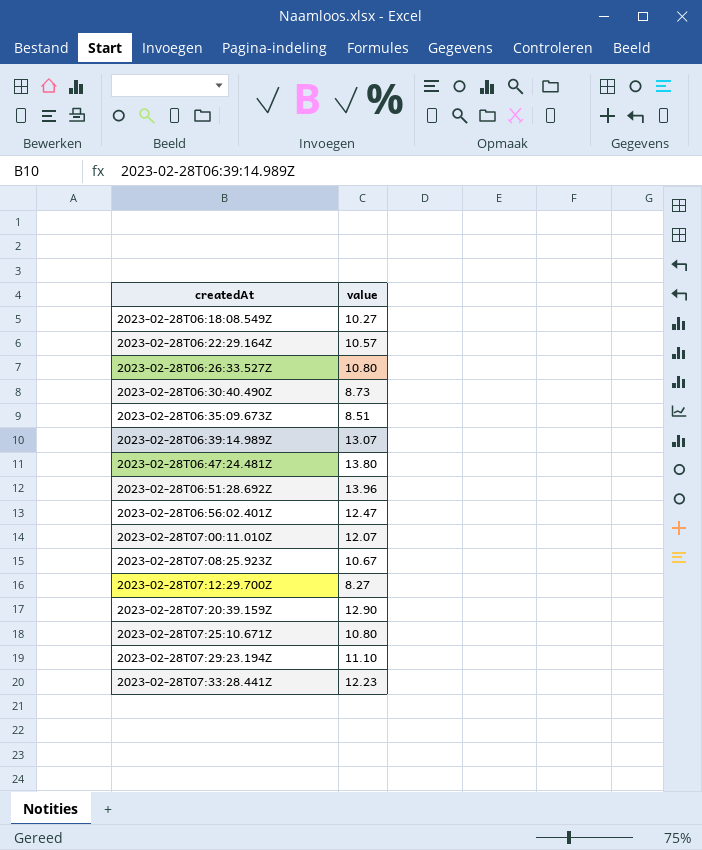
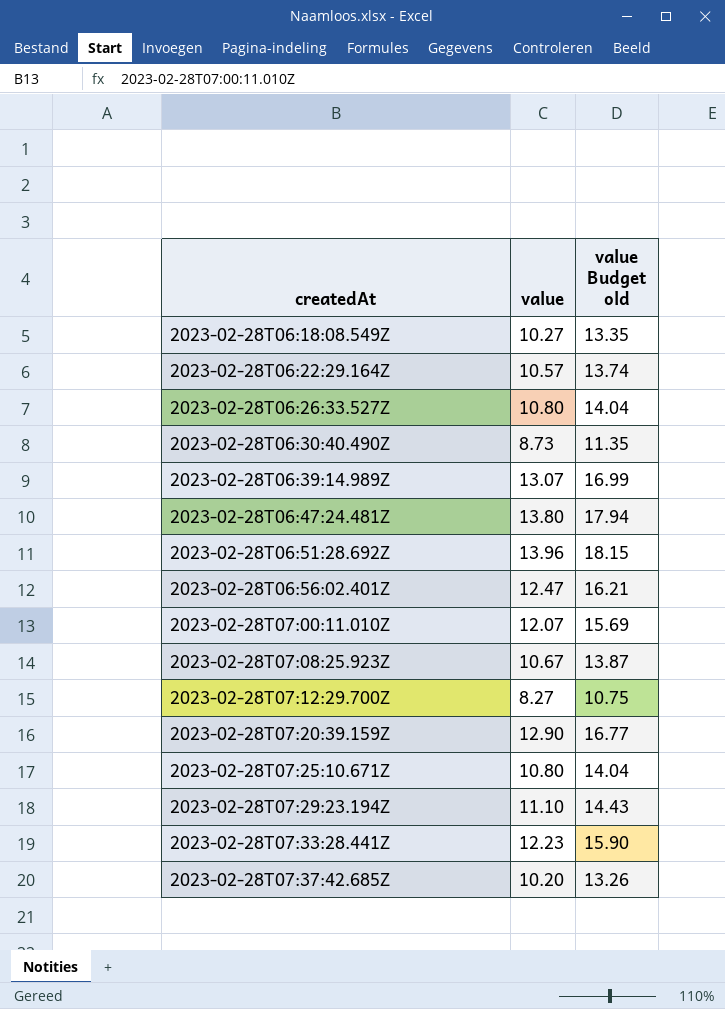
column value Budget old | formula: none -> [value] * 1.3
row 2023-02-28T06:35:09.673Z: 8.51 -> none
row 2023-02-28T07:37:42.685Z: none -> 10.20 | 13.26

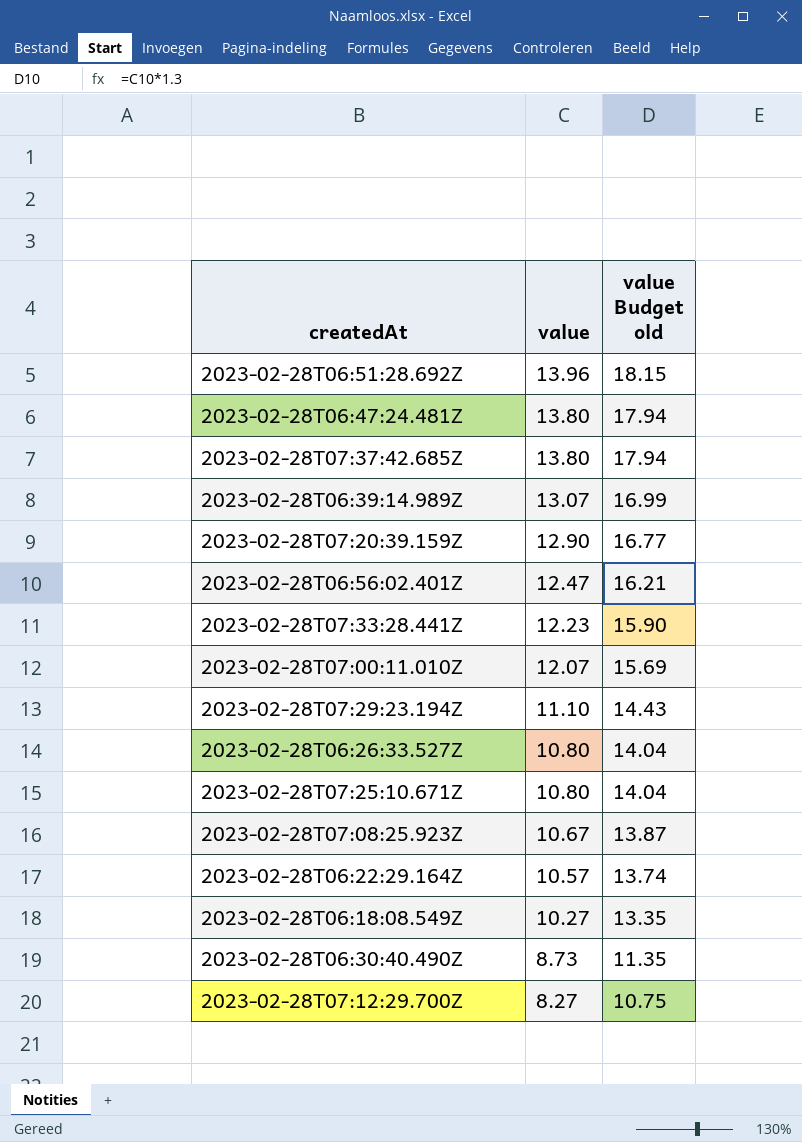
row order: createdAt ascending -> value descending
2023-02-28T07:37:42.685Z | value: 10.20 -> 13.80
2023-02-28T07:37:42.685Z | value Budget old: 13.26 -> 17.94

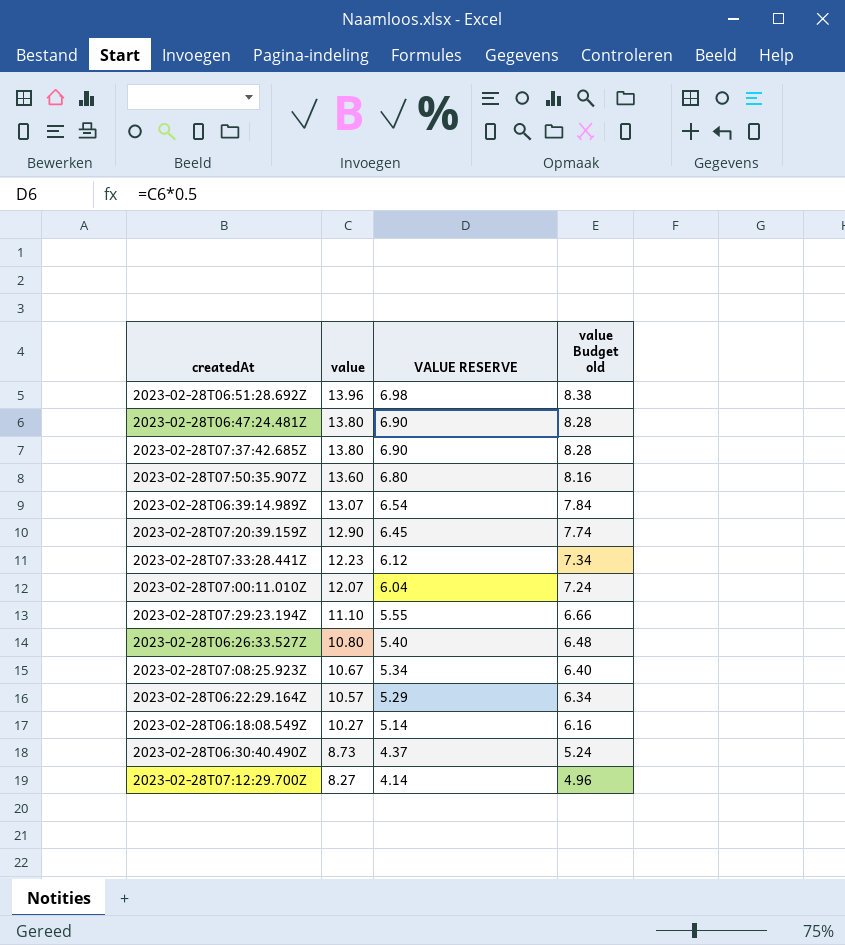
column VALUE RESERVE | formula: none -> [value] * 0.5
column value Budget old | formula: [value] * 1.3 -> [value] * 0.6
row 2023-02-28T06:56:02.401Z: 12.47 | 16.21 -> none
row 2023-02-28T07:25:10.671Z: 10.80 | 14.04 -> none
row 2023-02-28T07:50:35.907Z: none -> 13.60 | 6.80 | 8.16

